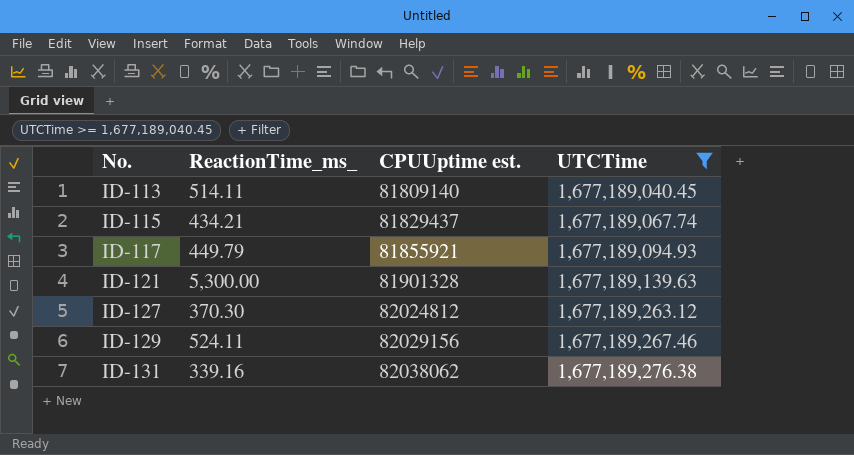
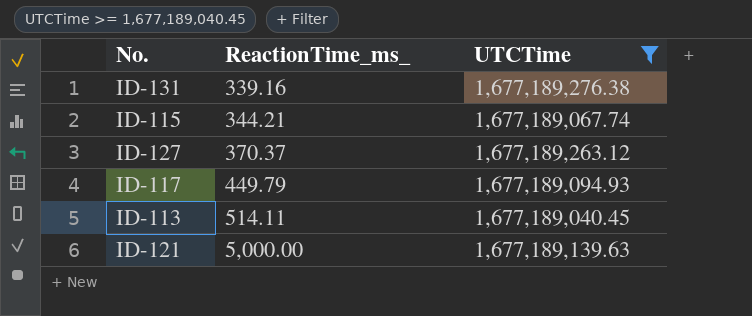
row order: No. ascending -> ReactionTime_ms_ ascending
column CPUUptime est. | position: 3 -> none
row ID-129: 524.11 | 82029156 | 1,677,189,267.46 -> none
ID-115 | ReactionTime_ms_: 434.21 -> 344.21
ID-127 | ReactionTime_ms_: 370.30 -> 370.37
ID-121 | ReactionTime_ms_: 5,300.00 -> 5,000.00

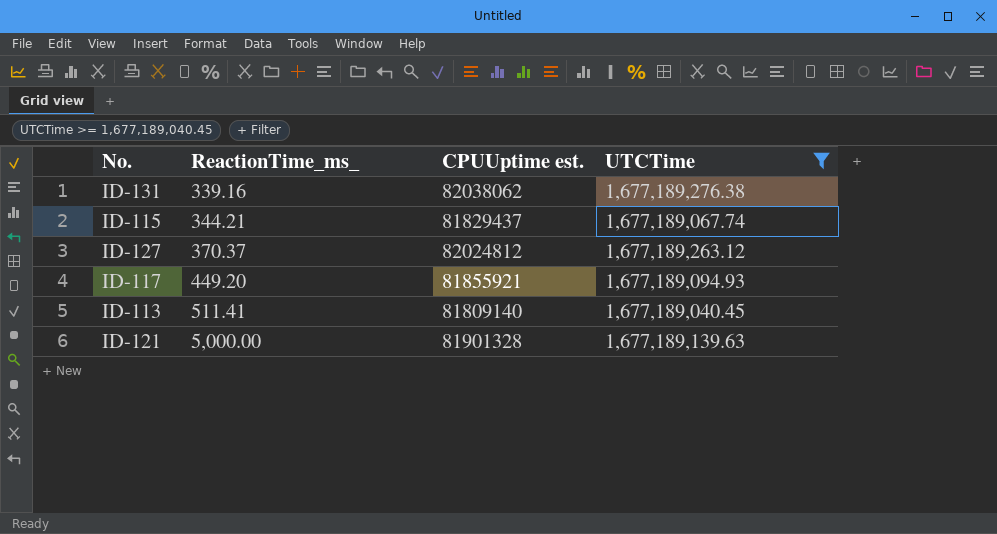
column CPUUptime est. | position: none -> 3
ID-117 | ReactionTime_ms_: 449.79 -> 449.20
ID-113 | ReactionTime_ms_: 514.11 -> 511.41

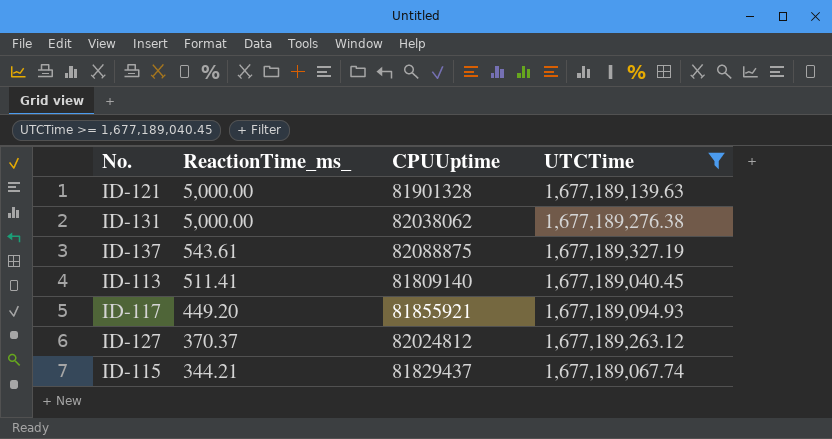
row order: ReactionTime_ms_ ascending -> ReactionTime_ms_ descending
column name: CPUUptime est. -> CPUUptime
ID-131 | ReactionTime_ms_: 339.16 -> 5,000.00
row ID-137: none -> 543.61 | 82088875 | 1,677,189,327.19

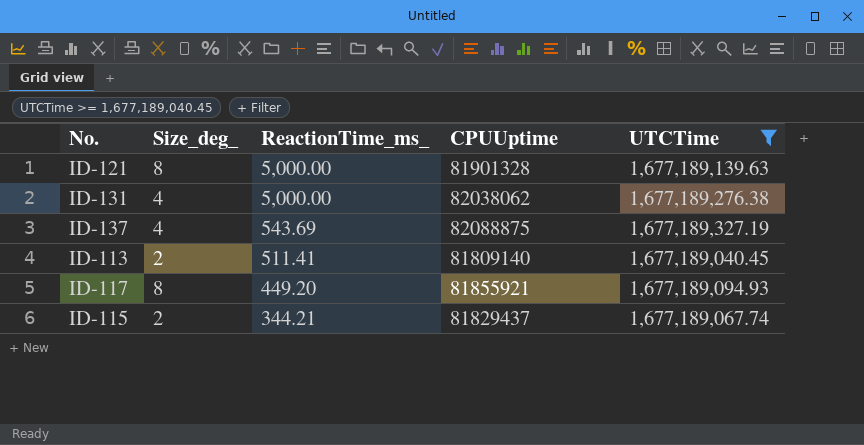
column Size_deg_ | position: none -> 2
row ID-127: 370.37 | 82024812 | 1,677,189,263.12 -> none
ID-137 | ReactionTime_ms_: 543.61 -> 543.69

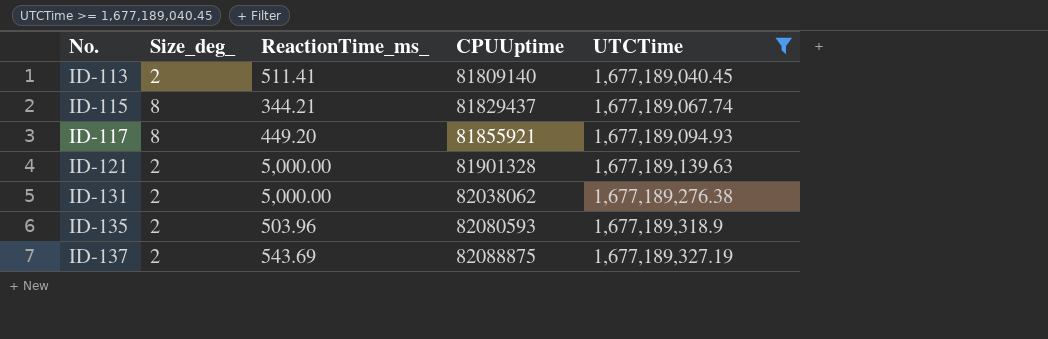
row order: ReactionTime_ms_ descending -> No. ascending
ID-115 | Size_deg_: 2 -> 8
ID-121 | Size_deg_: 8 -> 2
ID-131 | Size_deg_: 4 -> 2
row ID-135: none -> 2 | 503.96 | 82080593 | 1,677,189,318.9
ID-137 | Size_deg_: 4 -> 2

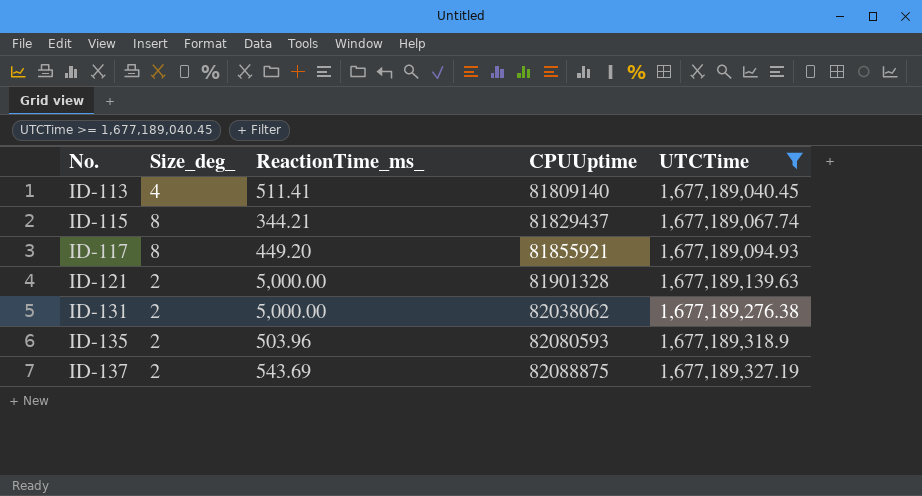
ID-113 | Size_deg_: 2 -> 4

